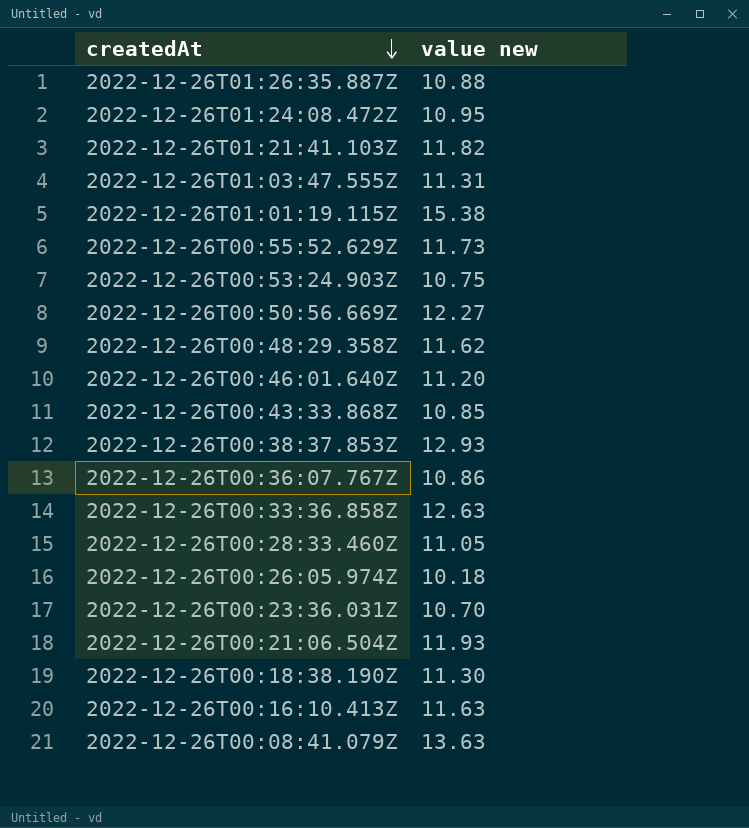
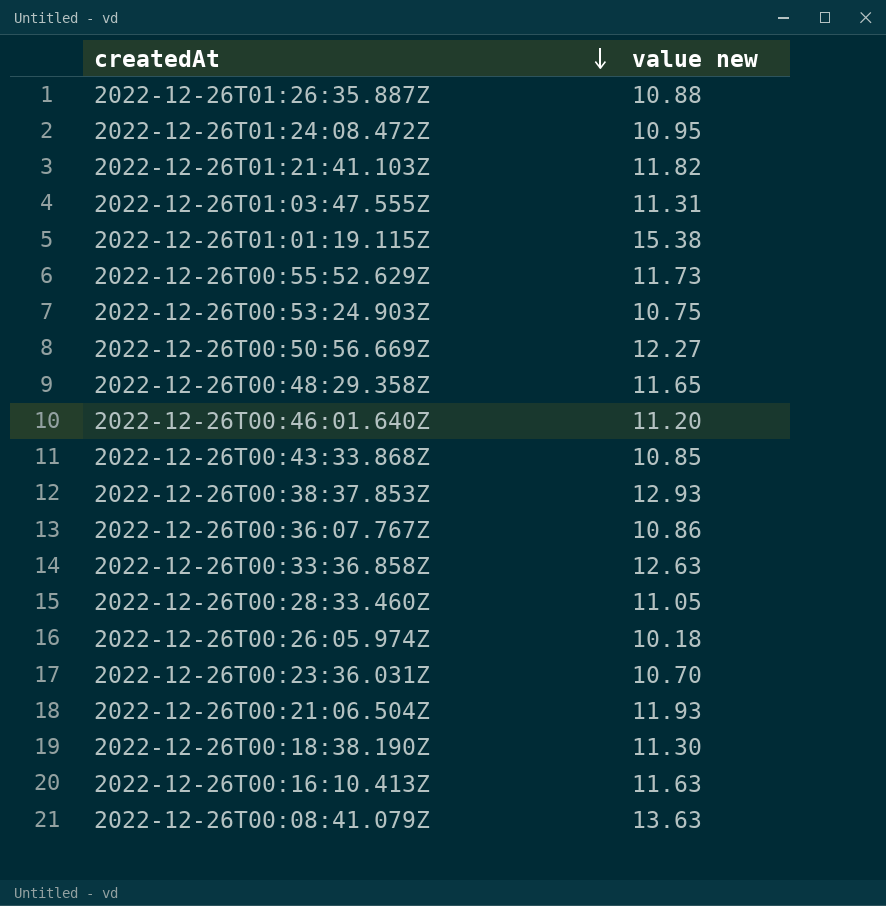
2022-12-26T00:48:29.358Z | value new: 11.62 -> 11.65

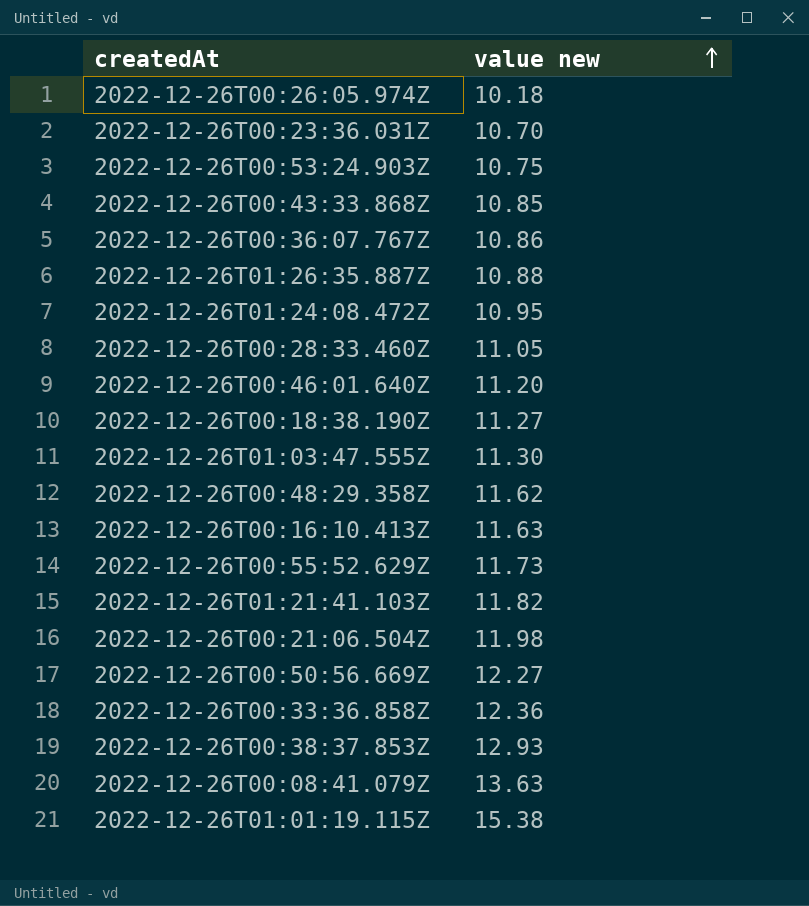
row order: createdAt descending -> value new ascending
2022-12-26T00:18:38.190Z | value new: 11.30 -> 11.27
2022-12-26T01:03:47.555Z | value new: 11.31 -> 11.30
2022-12-26T00:48:29.358Z | value new: 11.65 -> 11.62
2022-12-26T00:21:06.504Z | value new: 11.93 -> 11.98
2022-12-26T00:33:36.858Z | value new: 12.63 -> 12.36

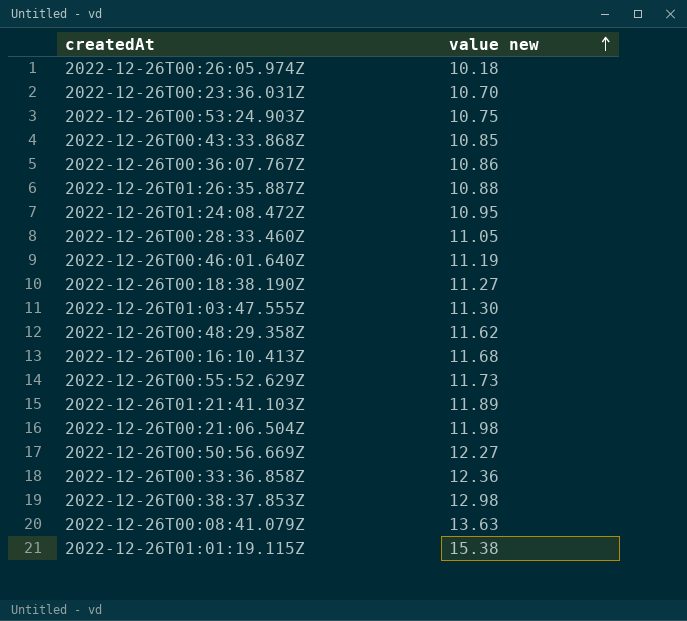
2022-12-26T00:46:01.640Z | value new: 11.20 -> 11.19
2022-12-26T00:16:10.413Z | value new: 11.63 -> 11.68
2022-12-26T01:21:41.103Z | value new: 11.82 -> 11.89
2022-12-26T00:38:37.853Z | value new: 12.93 -> 12.98

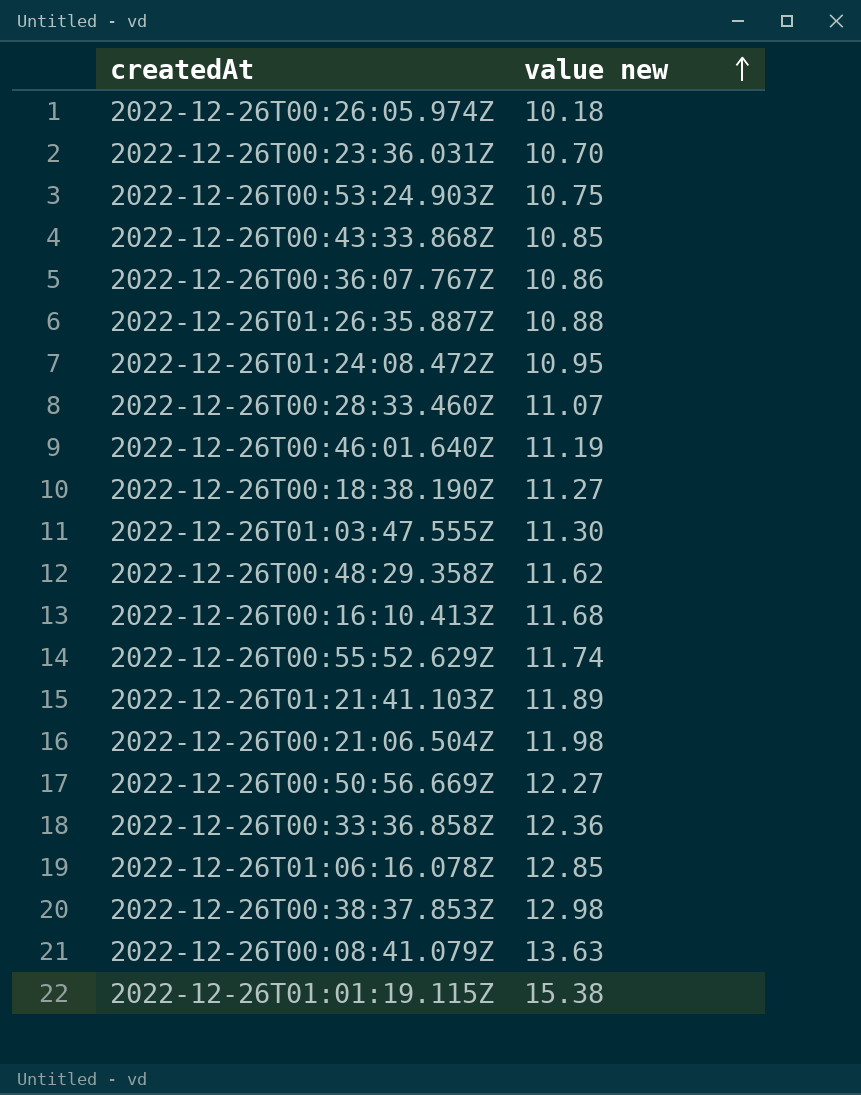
2022-12-26T00:28:33.460Z | value new: 11.05 -> 11.07
2022-12-26T00:55:52.629Z | value new: 11.73 -> 11.74
row 2022-12-26T01:06:16.078Z: none -> 12.85

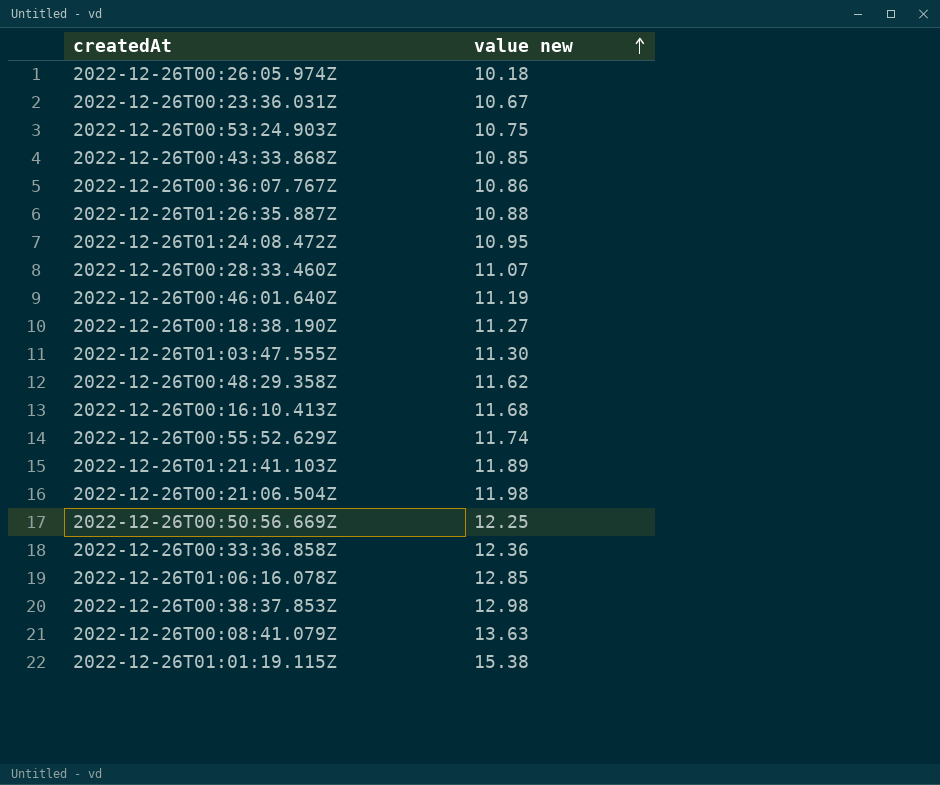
2022-12-26T00:23:36.031Z | value new: 10.70 -> 10.67
2022-12-26T00:50:56.669Z | value new: 12.27 -> 12.25

